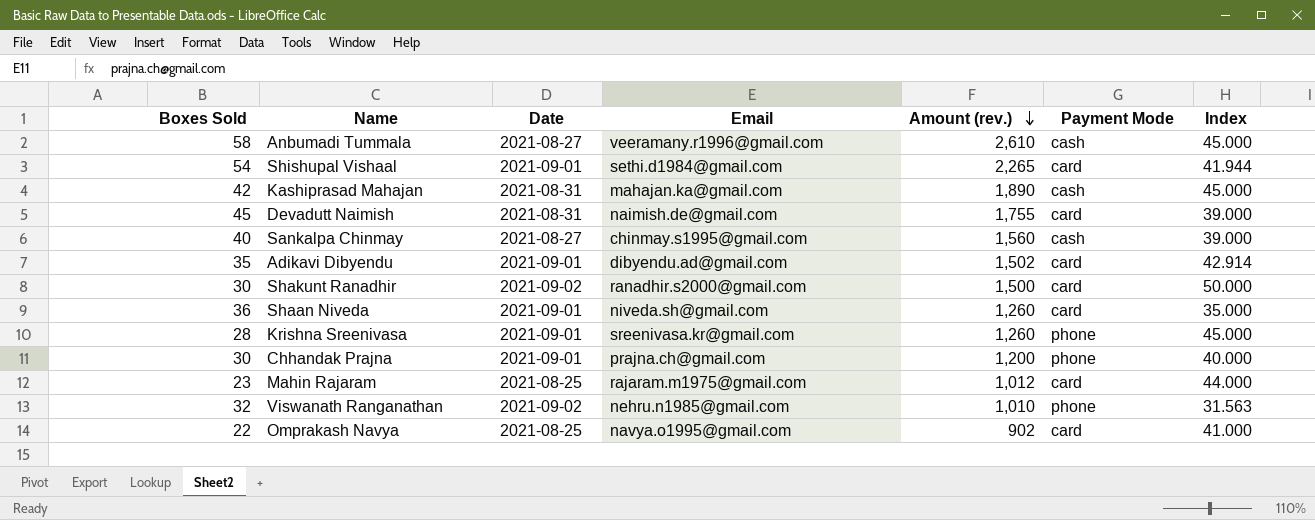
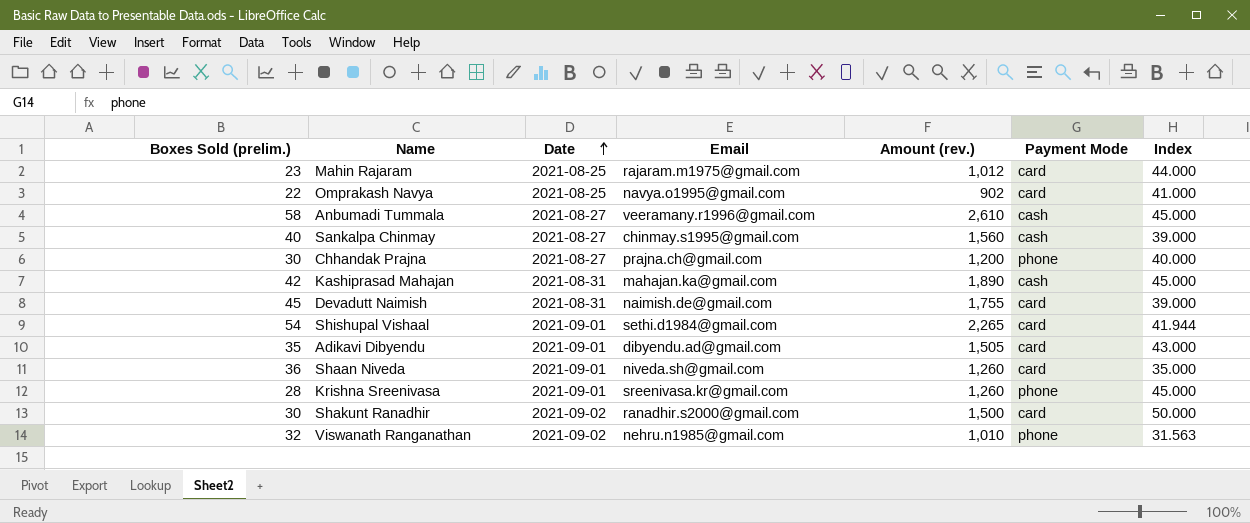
row order: Amount (rev.) descending -> Date ascending
column name: Boxes Sold -> Boxes Sold (prelim.)
Chhandak Prajna | Date: 2021-09-01 -> 2021-08-27
Adikavi Dibyendu | Amount (rev.): 1,502 -> 1,505
Adikavi Dibyendu | Index: 42.914 -> 43.000

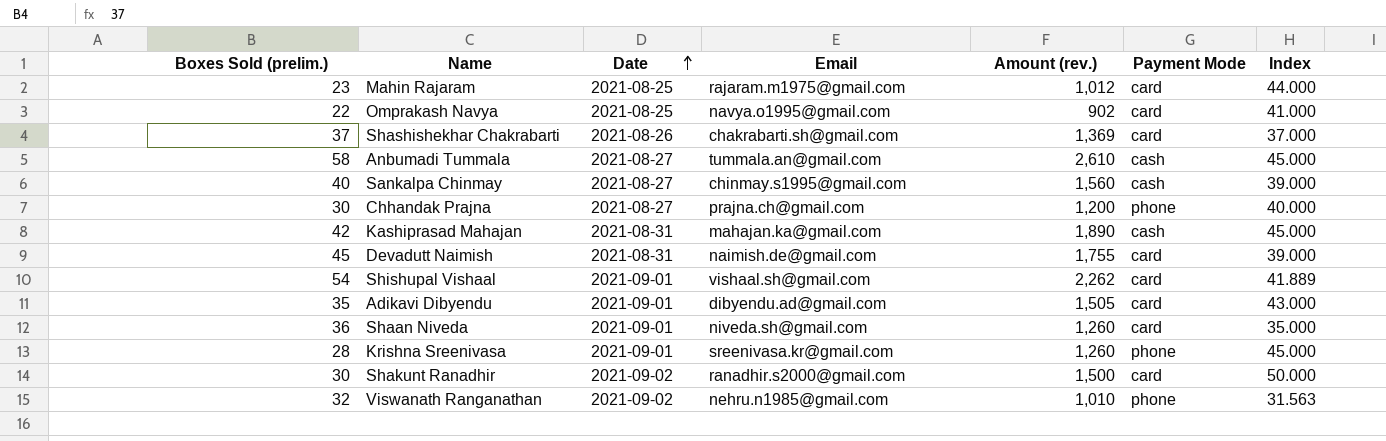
row Shashishekhar Chakrabarti: none -> 37 | 2021-08-26 | chakrabarti.sh@gmail.com | 1,369 | card | 37.000
Anbumadi Tummala | Email: veeramany.r1996@gmail.com -> tummala.an@gmail.com
Shishupal Vishaal | Email: sethi.d1984@gmail.com -> vishaal.sh@gmail.com
Shishupal Vishaal | Amount (rev.): 2,265 -> 2,262
Shishupal Vishaal | Index: 41.944 -> 41.889

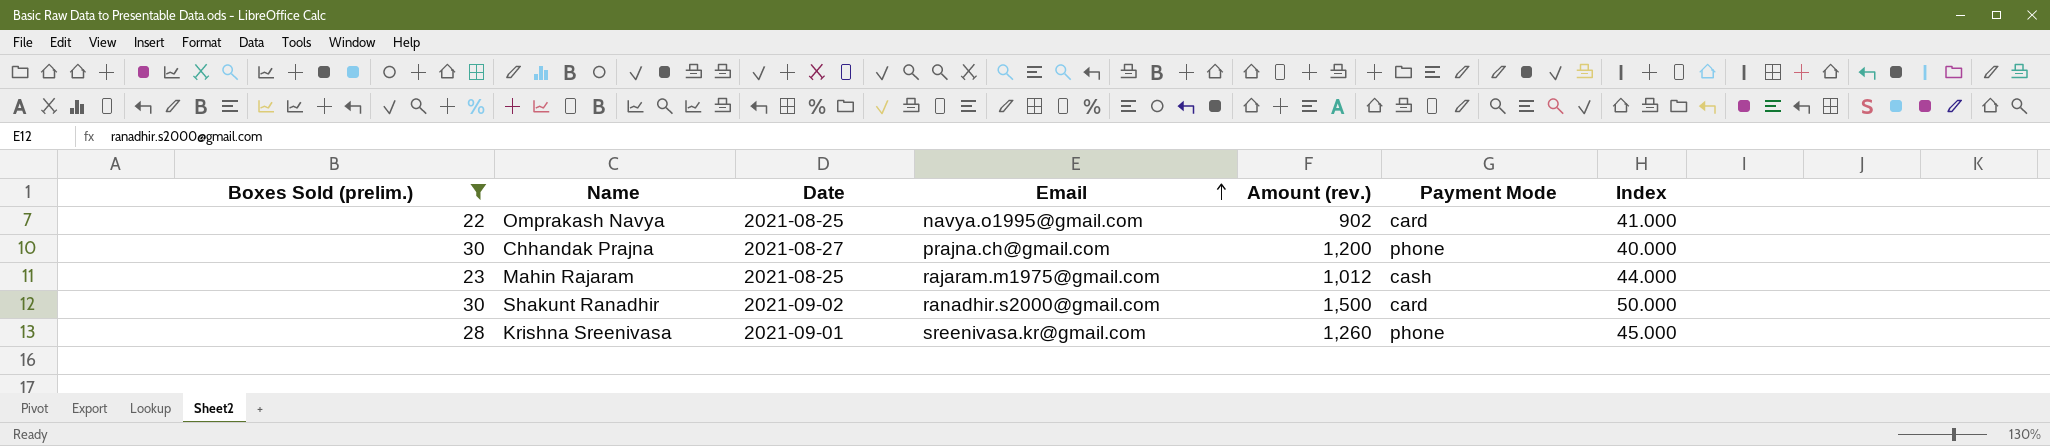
filter: none -> Boxes Sold (prelim.) <= 30
row order: Date ascending -> Email ascending
Mahin Rajaram | Payment Mode: card -> cash

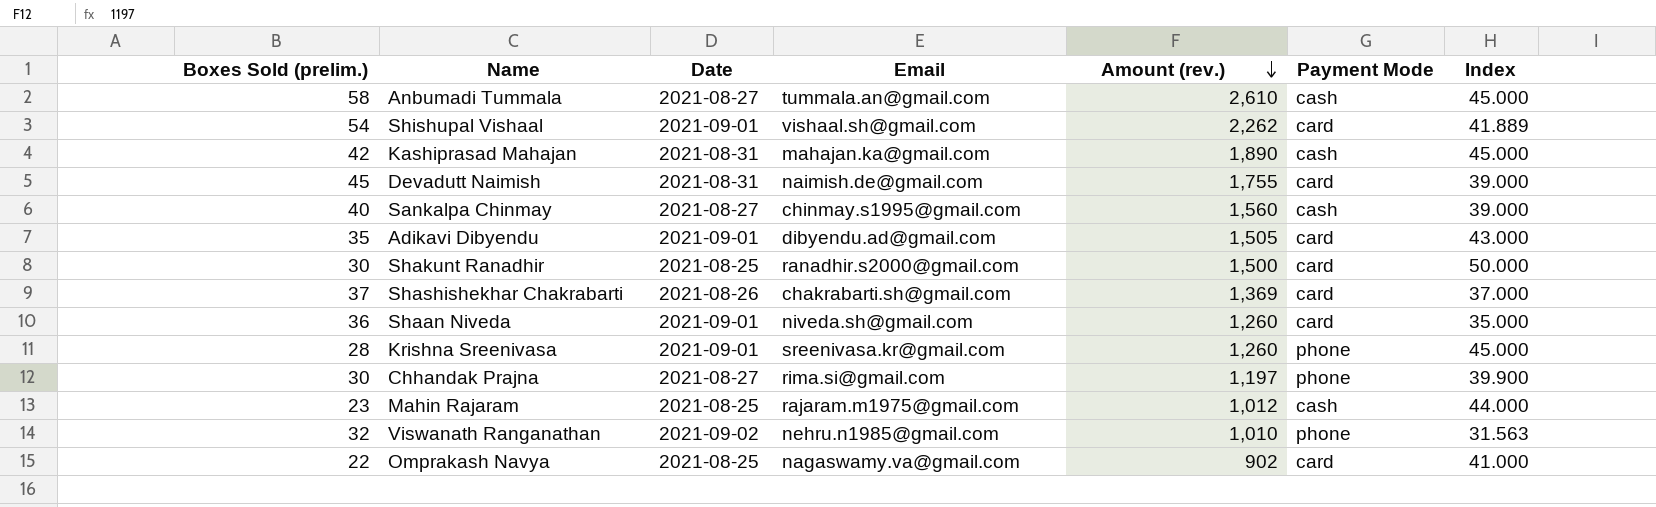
filter: Boxes Sold (prelim.) <= 30 -> none
row order: Email ascending -> Amount (rev.) descending
Shakunt Ranadhir | Date: 2021-09-02 -> 2021-08-25
Chhandak Prajna | Email: prajna.ch@gmail.com -> rima.si@gmail.com
Chhandak Prajna | Amount (rev.): 1,200 -> 1,197
Chhandak Prajna | Index: 40.000 -> 39.900
Omprakash Navya | Email: navya.o1995@gmail.com -> nagaswamy.va@gmail.com

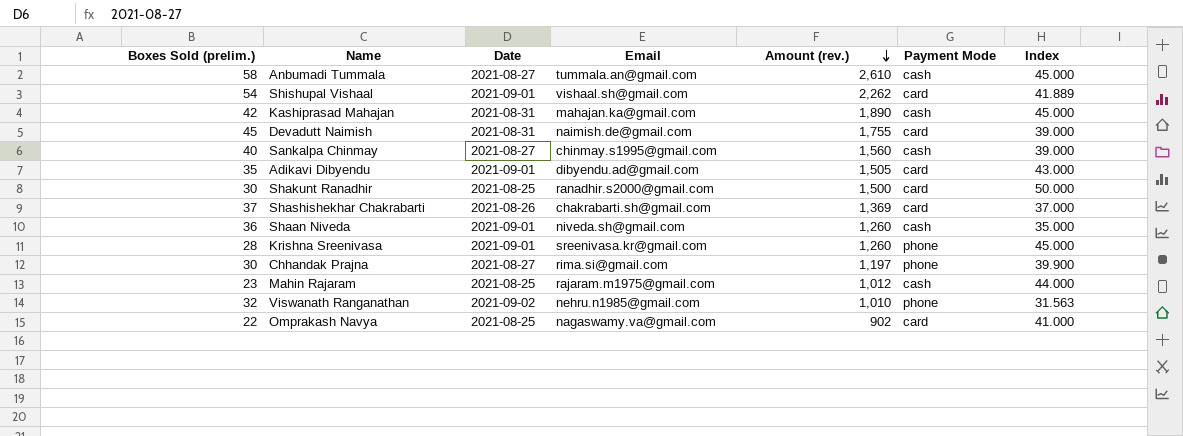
Shaan Niveda | Payment Mode: card -> cash

